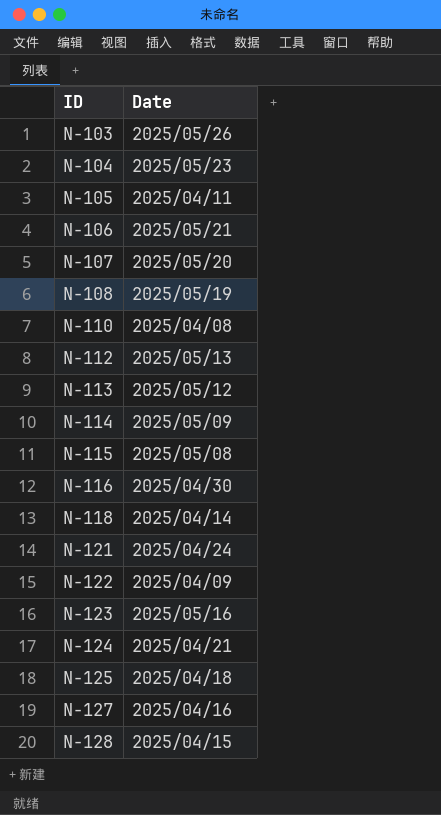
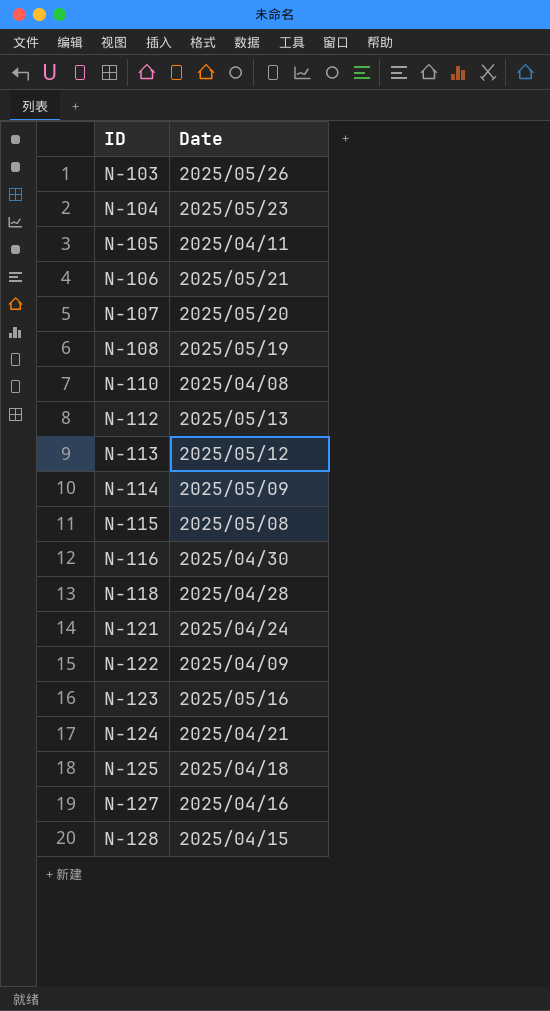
N-118 | Date: 2025/04/14 -> 2025/04/28

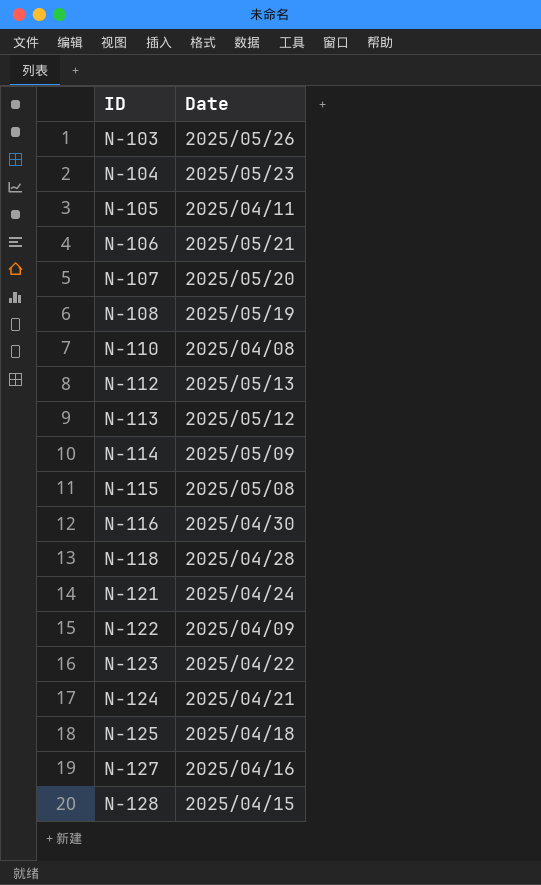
N-123 | Date: 2025/05/16 -> 2025/04/22

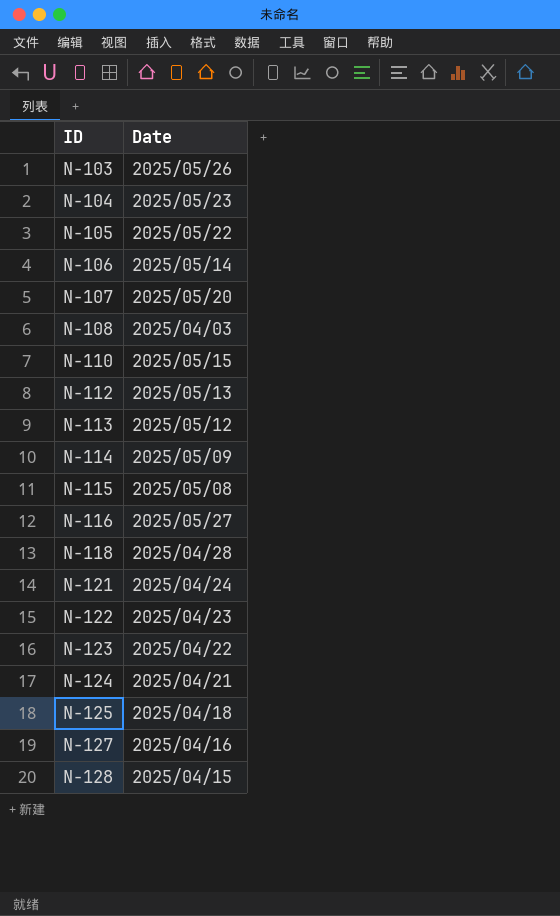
N-105 | Date: 2025/04/11 -> 2025/05/22
N-106 | Date: 2025/05/21 -> 2025/05/14
N-108 | Date: 2025/05/19 -> 2025/04/03
N-110 | Date: 2025/04/08 -> 2025/05/15
N-116 | Date: 2025/04/30 -> 2025/05/27
N-122 | Date: 2025/04/09 -> 2025/04/23

